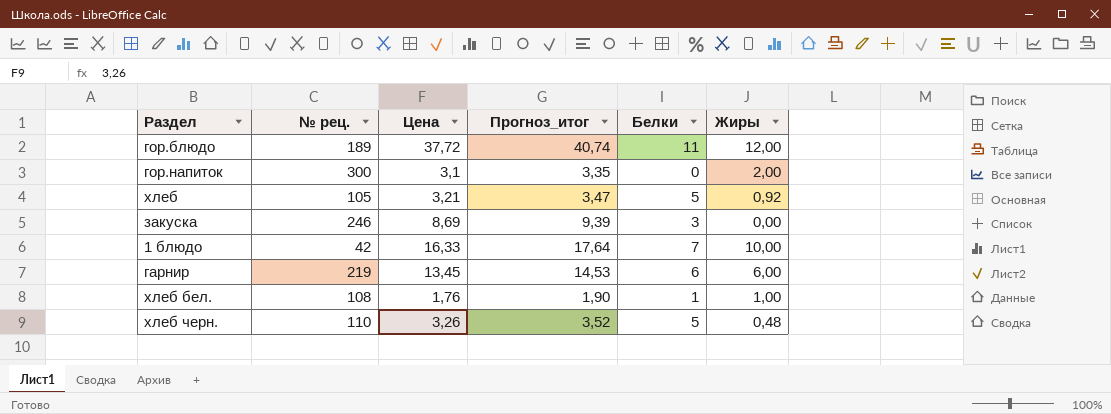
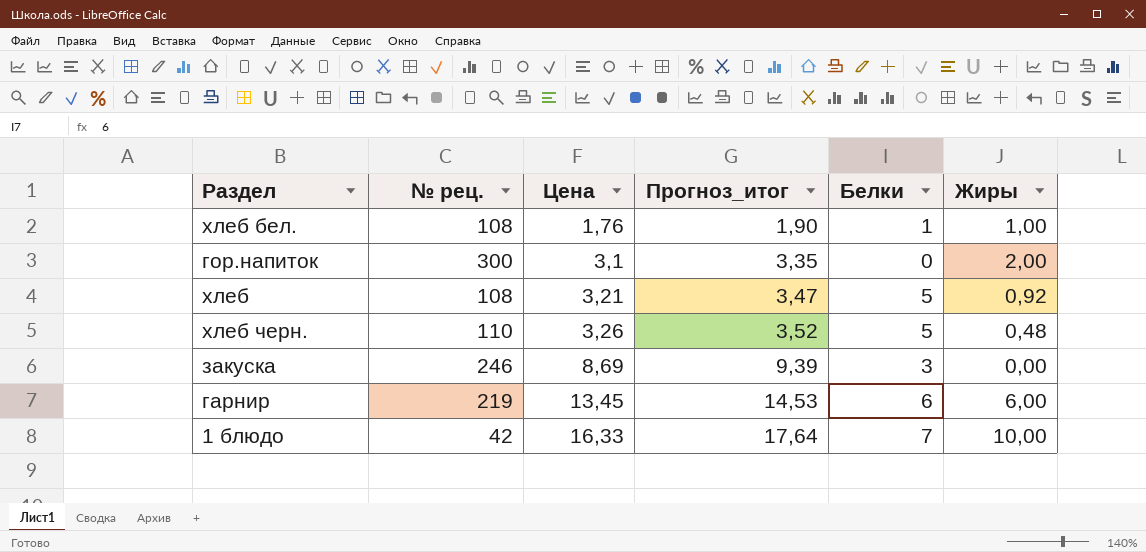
row order: none -> Цена ascending
row гор.блюдо: 189 | 37,72 | 40,74 | 11 | 12,00 -> none
хлеб | № рец.: 105 -> 108

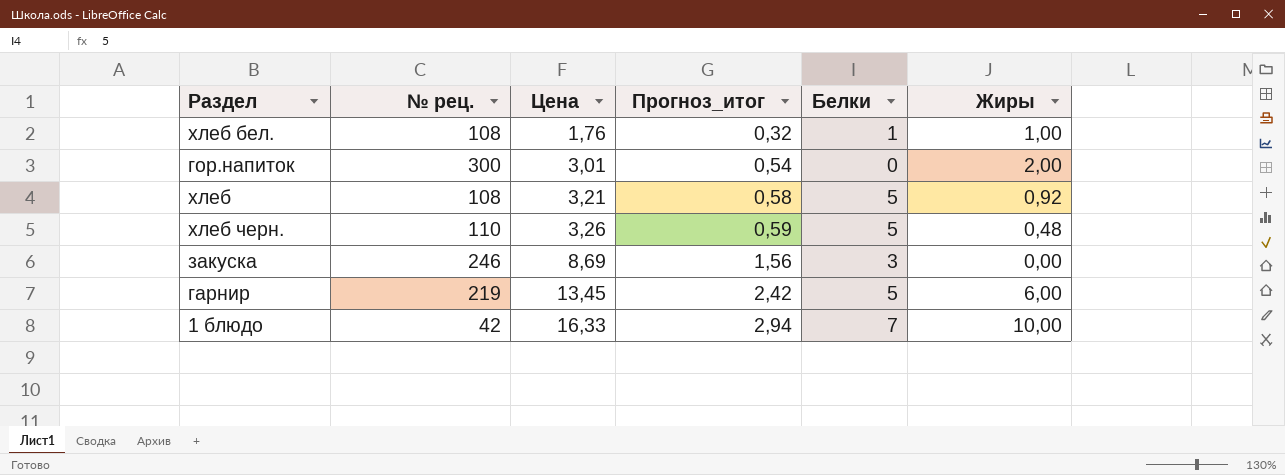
column Прогноз_итог | formula: [Цена] * 1,08 -> [Цена] * 0,18
гор.напиток | Цена: 3,1 -> 3,01
гарнир | Белки: 6 -> 5

